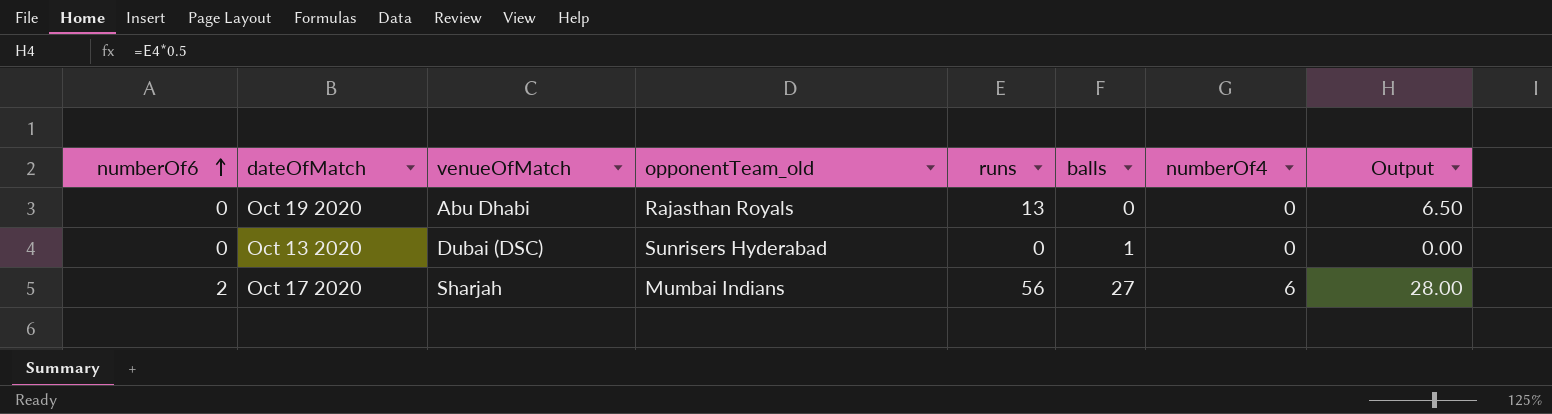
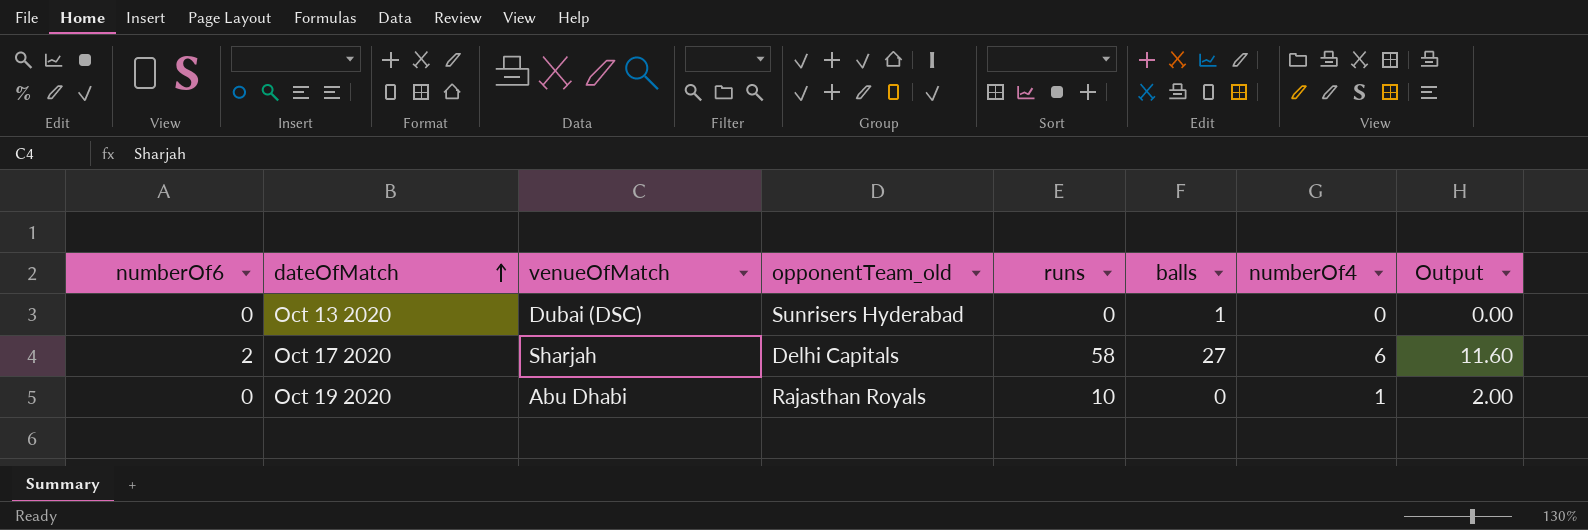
row order: numberOf6 ascending -> dateOfMatch ascending
column Output | formula: [runs] * 0.5 -> [runs] * 0.2
Oct 17 2020 | opponentTeam_old: Mumbai Indians -> Delhi Capitals
Oct 17 2020 | runs: 56 -> 58
Oct 19 2020 | runs: 13 -> 10
Oct 19 2020 | numberOf4: 0 -> 1

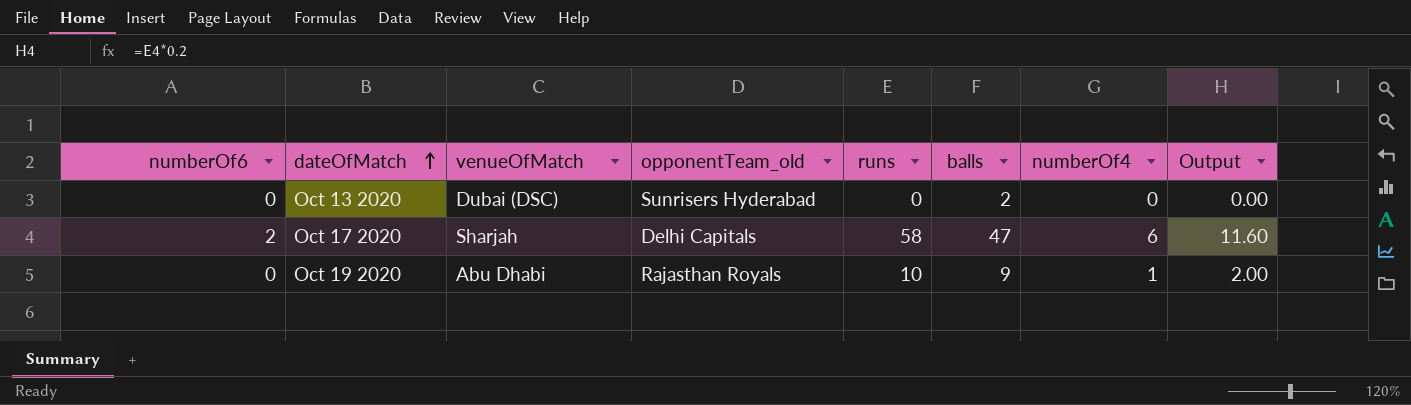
Oct 13 2020 | balls: 1 -> 2
Oct 17 2020 | balls: 27 -> 47
Oct 19 2020 | balls: 0 -> 9

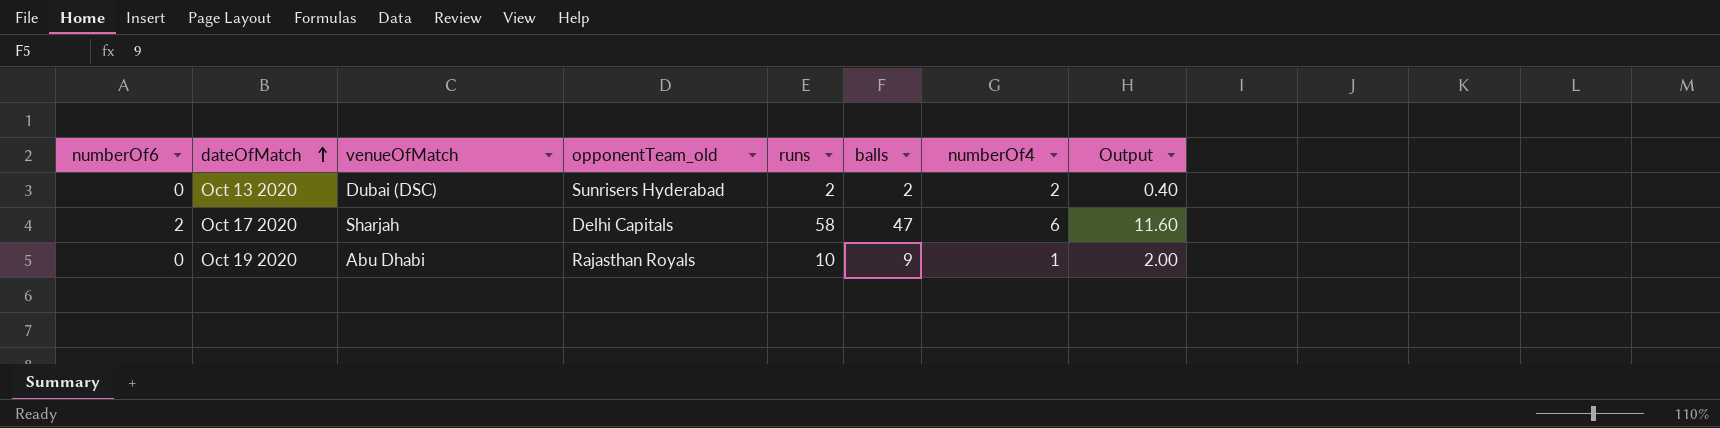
Oct 13 2020 | runs: 0 -> 2
Oct 13 2020 | numberOf4: 0 -> 2
Oct 13 2020 | Output: 0.00 -> 0.40

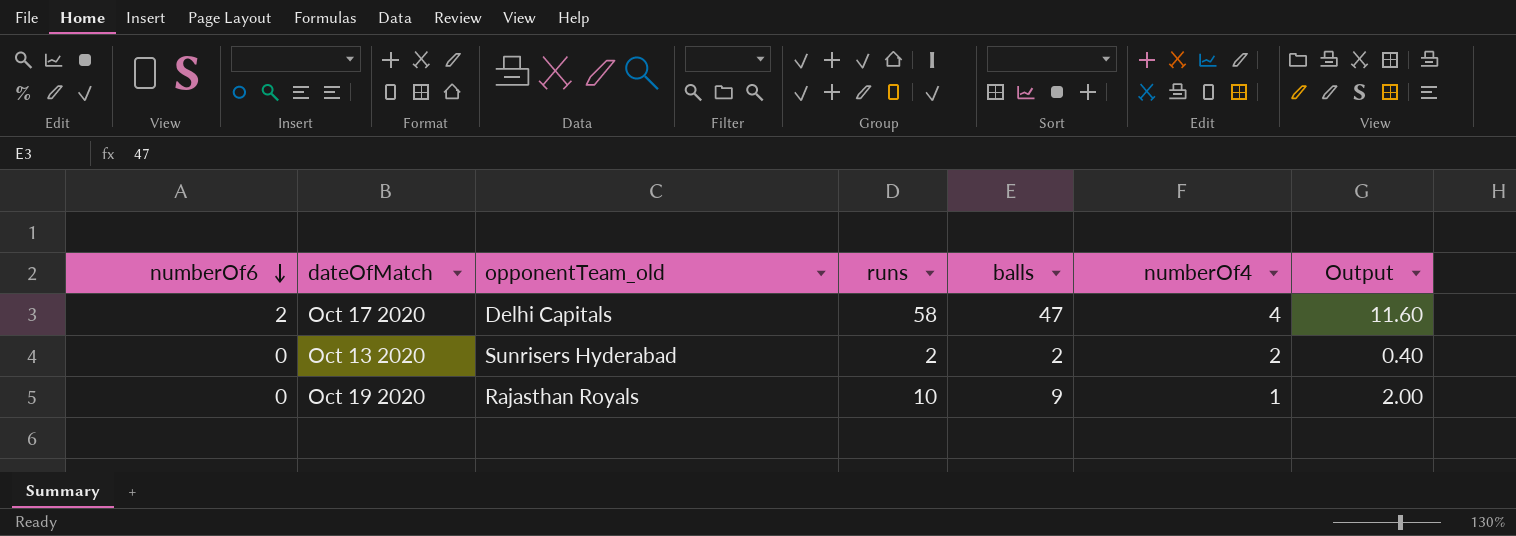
row order: dateOfMatch ascending -> numberOf6 descending
column venueOfMatch | position: 3 -> none
Oct 17 2020 | numberOf4: 6 -> 4

